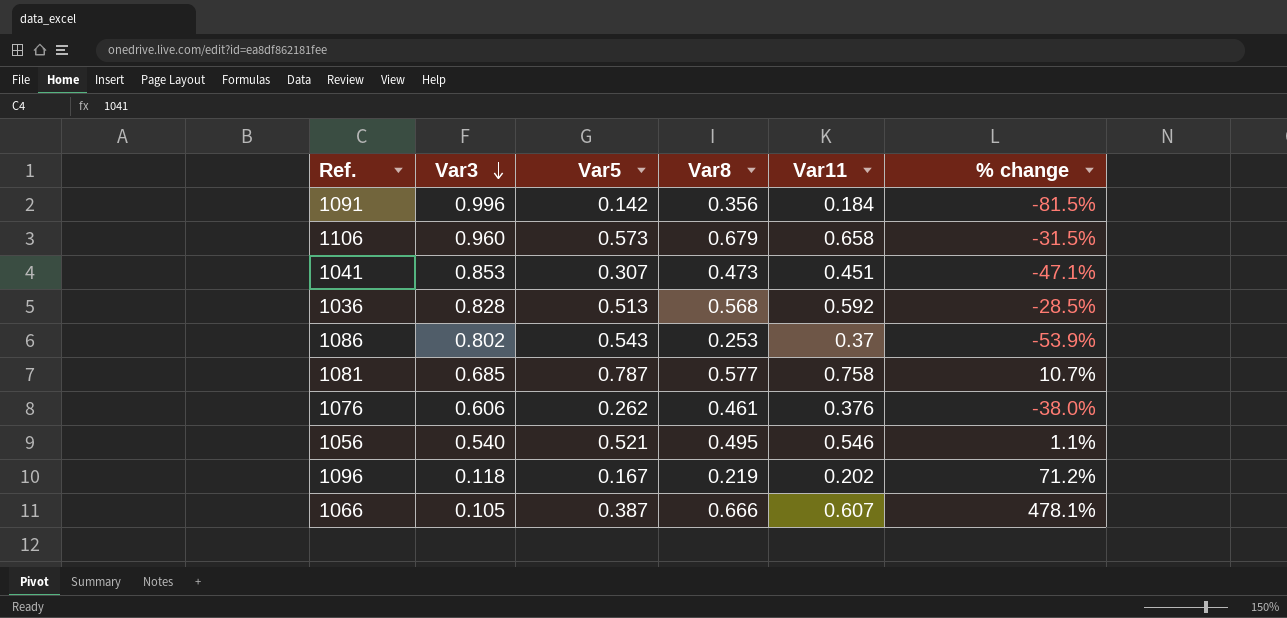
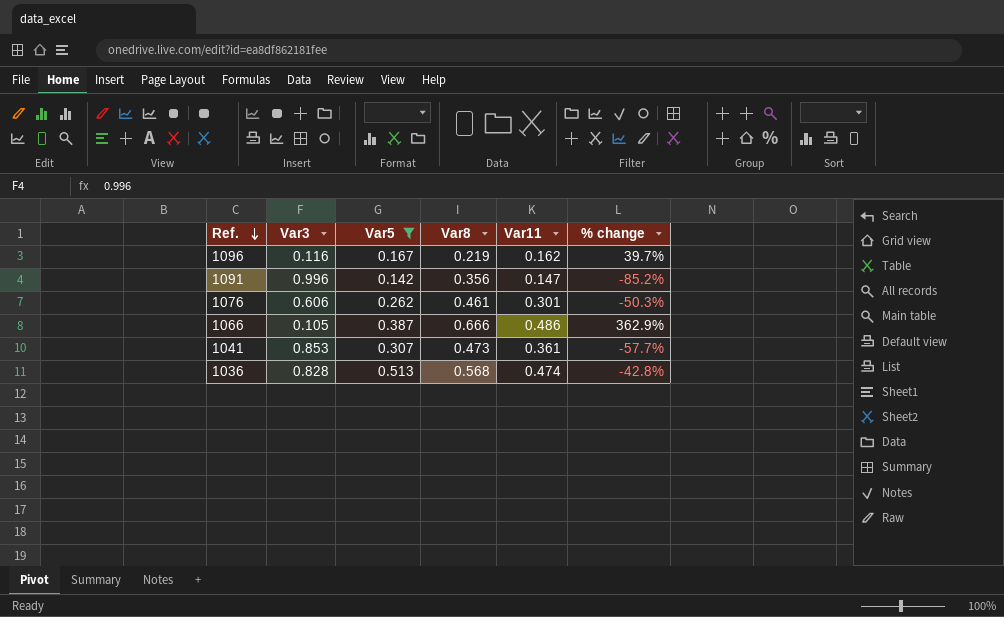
filter: none -> Var5 <= 0.513
row order: Var3 descending -> Ref. descending
1096 | Var3: 0.118 -> 0.116
1096 | Var11: 0.202 -> 0.162
1096 | % change: 71.2% -> 39.7%
1091 | Var11: 0.184 -> 0.147
1091 | % change: -81.5% -> -85.2%
1076 | Var11: 0.376 -> 0.301
1076 | % change: -38.0% -> -50.3%
1066 | Var11: 0.607 -> 0.486
1066 | % change: 478.1% -> 362.9%
1041 | Var11: 0.451 -> 0.361
1041 | % change: -47.1% -> -57.7%
1036 | Var11: 0.592 -> 0.474
1036 | % change: -28.5% -> -42.8%

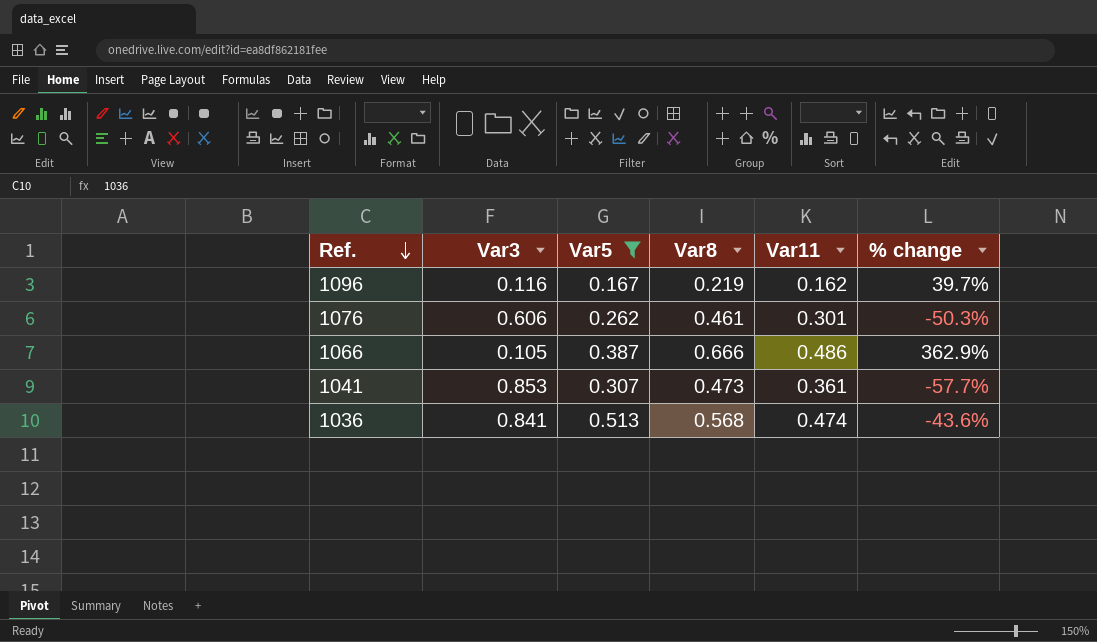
row 1091: 0.996 | 0.142 | 0.356 | 0.147 | -85.2% -> none
1036 | Var3: 0.828 -> 0.841
1036 | % change: -42.8% -> -43.6%

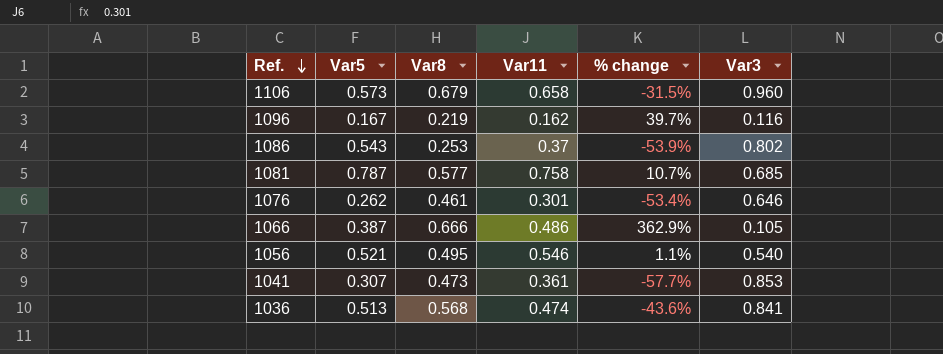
filter: Var5 <= 0.513 -> none
column Var3 | position: 2 -> 6
1076 | % change: -50.3% -> -53.4%
1076 | Var3: 0.606 -> 0.646

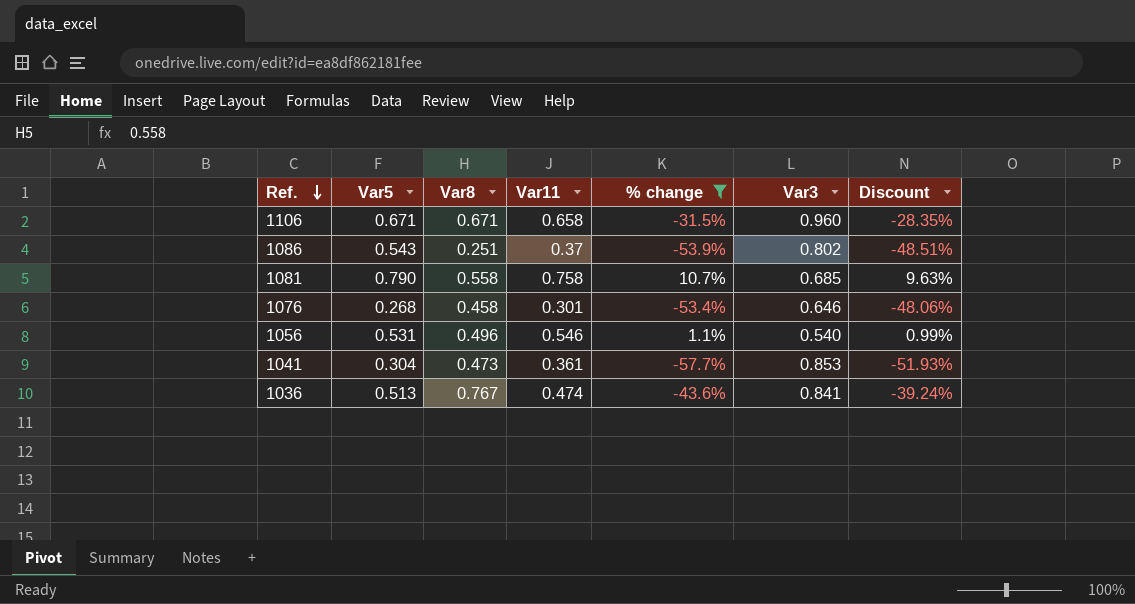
filter: none -> % change <= 10.7%
column Discount | formula: none -> [% change] * 0.9
1106 | Var5: 0.573 -> 0.671
1106 | Var8: 0.679 -> 0.671
1086 | Var8: 0.253 -> 0.251
1081 | Var5: 0.787 -> 0.790
1081 | Var8: 0.577 -> 0.558
1076 | Var5: 0.262 -> 0.268
1076 | Var8: 0.461 -> 0.458
1056 | Var5: 0.521 -> 0.531
1056 | Var8: 0.495 -> 0.496
1041 | Var5: 0.307 -> 0.304
1036 | Var8: 0.568 -> 0.767

